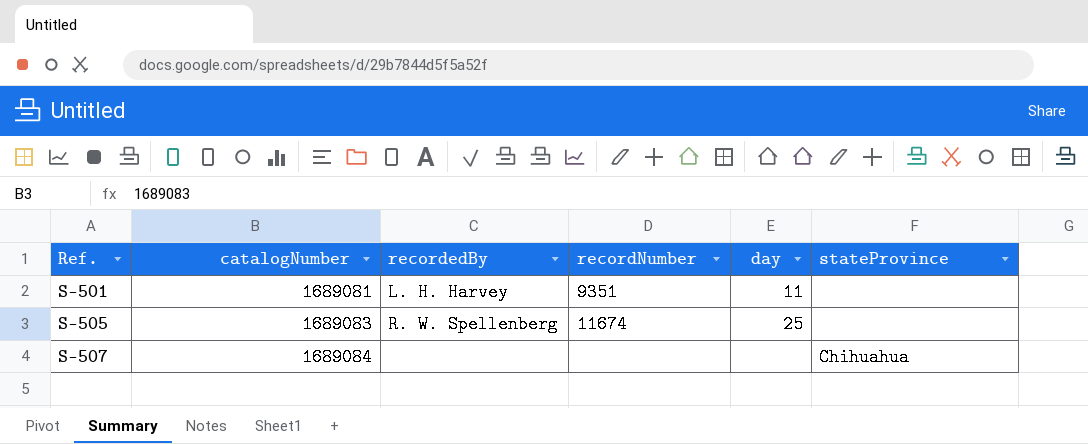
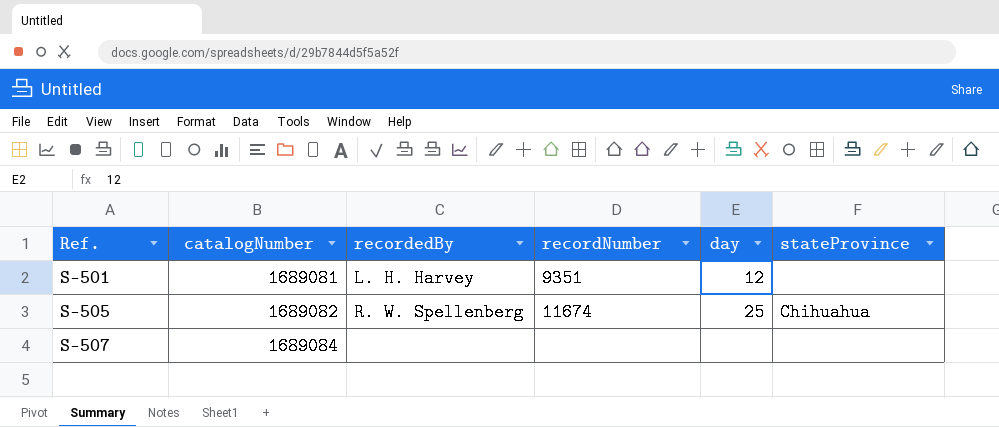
S-501 | day: 11 -> 12
S-505 | catalogNumber: 1689083 -> 1689082
S-505 | stateProvince: none -> Chihuahua
S-507 | stateProvince: Chihuahua -> none

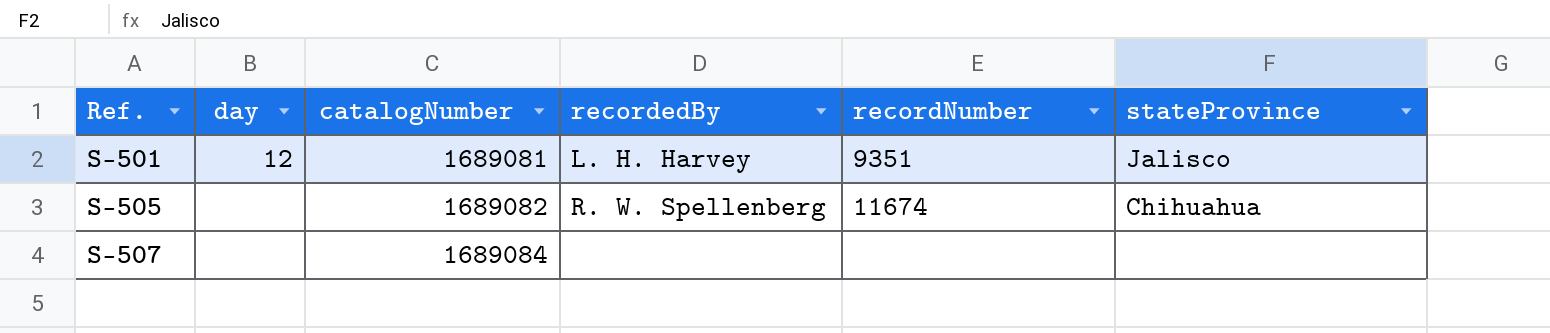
column day | position: 5 -> 2
S-501 | stateProvince: none -> Jalisco
S-505 | day: 25 -> none

